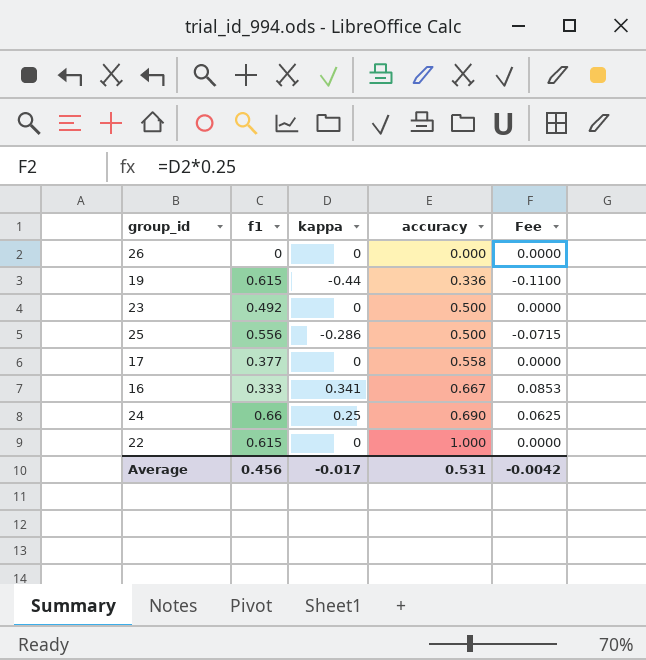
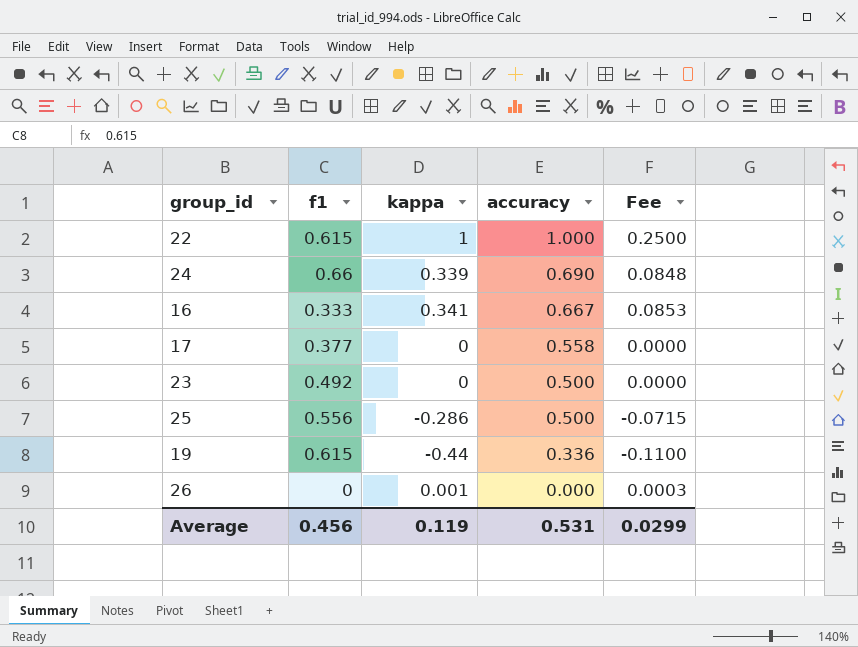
row order: accuracy ascending -> accuracy descending
22 | kappa: 0 -> 1
22 | Fee: 0.0000 -> 0.2500
24 | kappa: 0.25 -> 0.339
24 | Fee: 0.0625 -> 0.0848
26 | kappa: 0 -> 0.001
26 | Fee: 0.0000 -> 0.0003
Average | kappa: -0.017 -> 0.119
Average | Fee: -0.0042 -> 0.0299

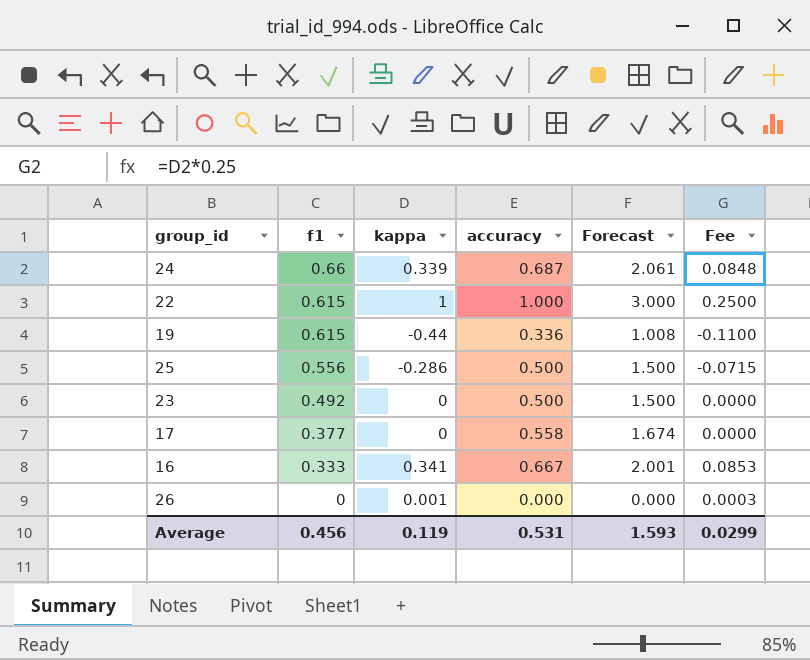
row order: accuracy descending -> f1 descending
column Forecast | formula: none -> [accuracy] * 3
24 | accuracy: 0.690 -> 0.687

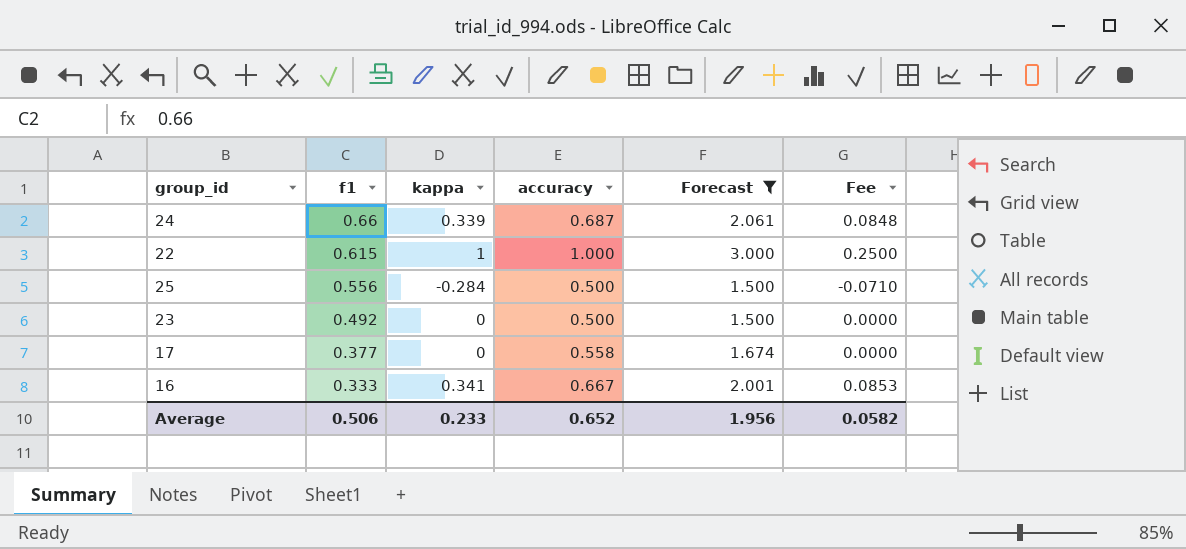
filter: none -> Forecast >= 1.500
25 | kappa: -0.286 -> -0.284
25 | Fee: -0.0715 -> -0.0710
Average | f1: 0.456 -> 0.506
Average | kappa: 0.119 -> 0.233
Average | accuracy: 0.531 -> 0.652
Average | Forecast: 1.593 -> 1.956
Average | Fee: 0.0299 -> 0.0582

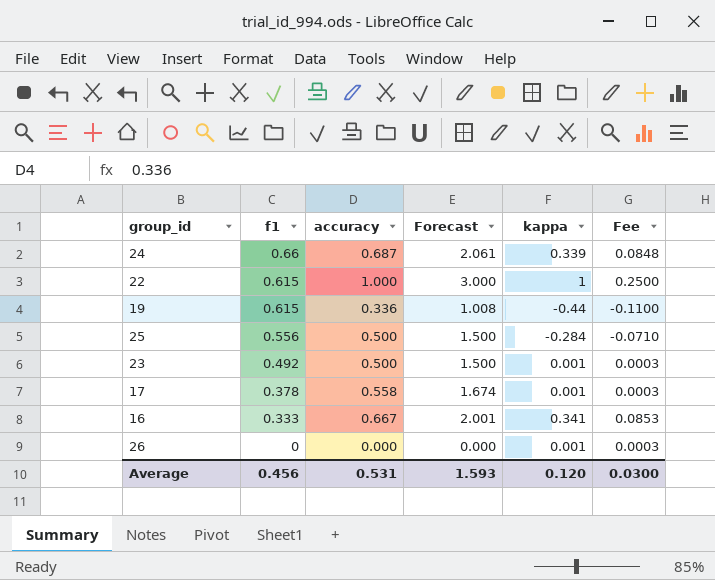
filter: Forecast >= 1.500 -> none
column kappa | position: 3 -> 5
23 | kappa: 0 -> 0.001
23 | Fee: 0.0000 -> 0.0003
17 | f1: 0.377 -> 0.378
17 | kappa: 0 -> 0.001
17 | Fee: 0.0000 -> 0.0003
Average | f1: 0.506 -> 0.456
Average | accuracy: 0.652 -> 0.531
Average | Forecast: 1.956 -> 1.593
Average | kappa: 0.233 -> 0.120
Average | Fee: 0.0582 -> 0.0300

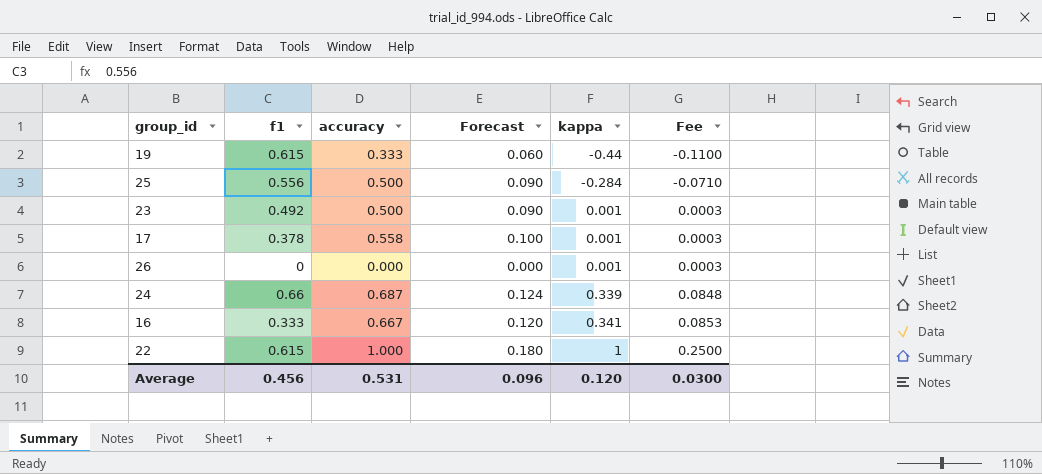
row order: f1 descending -> kappa ascending
column Forecast | formula: [accuracy] * 3 -> [accuracy] * 0.18
19 | accuracy: 0.336 -> 0.333
Average | Forecast: 1.593 -> 0.096

